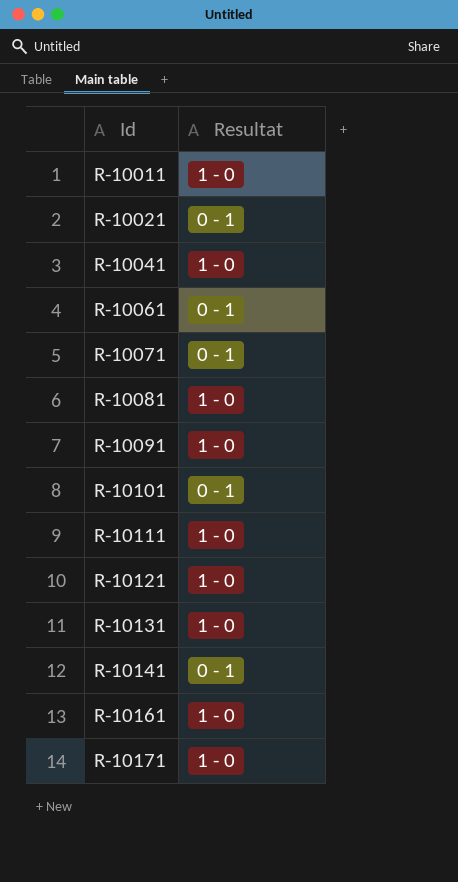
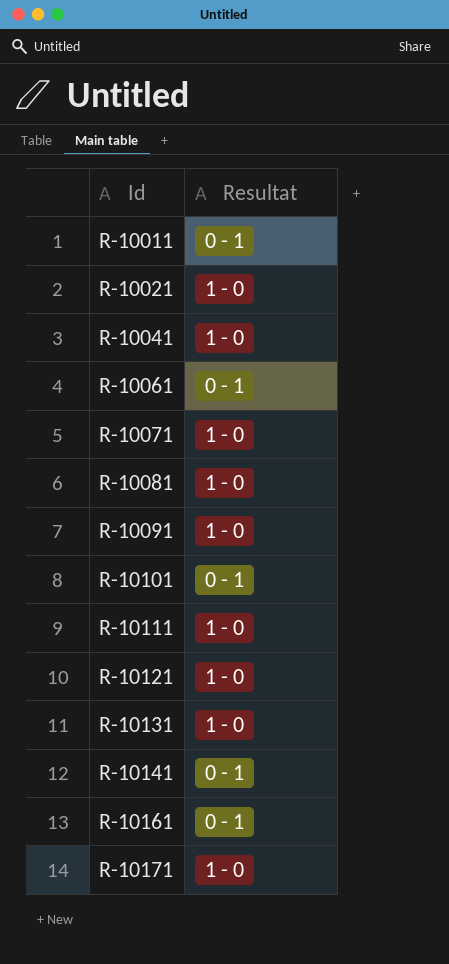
R-10011 | Resultat: 1 - 0 -> 0 - 1
R-10021 | Resultat: 0 - 1 -> 1 - 0
R-10071 | Resultat: 0 - 1 -> 1 - 0
R-10161 | Resultat: 1 - 0 -> 0 - 1

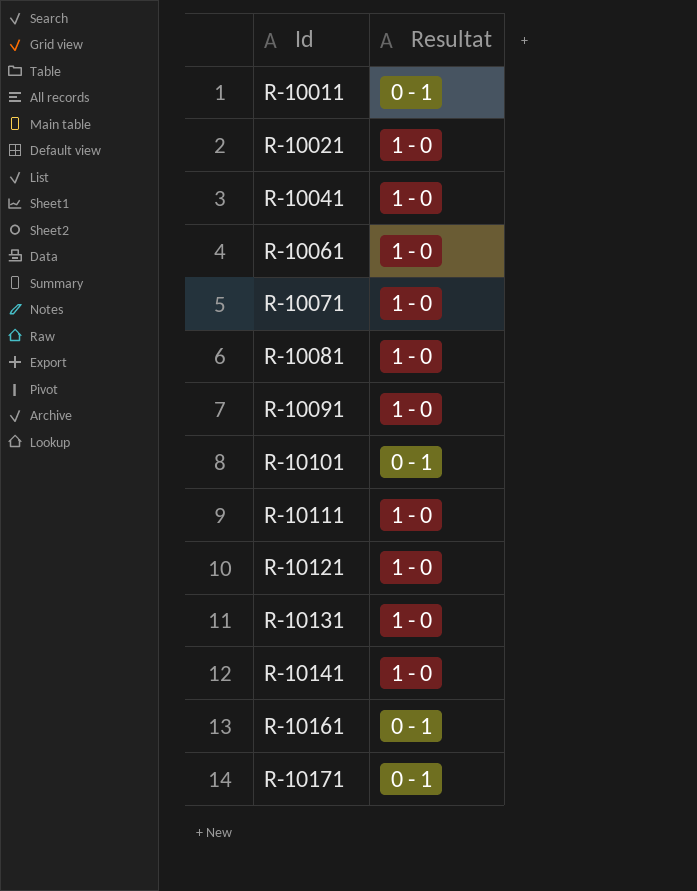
R-10061 | Resultat: 0 - 1 -> 1 - 0
R-10141 | Resultat: 0 - 1 -> 1 - 0
R-10171 | Resultat: 1 - 0 -> 0 - 1

